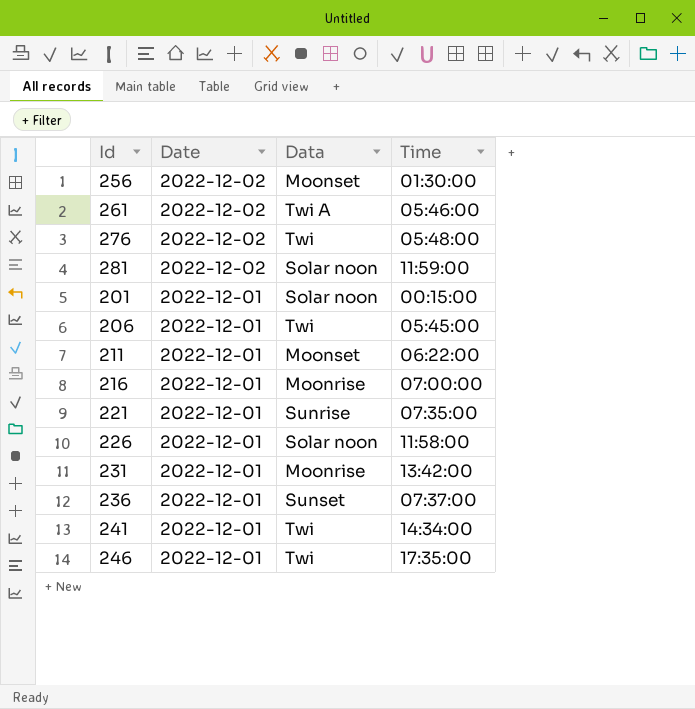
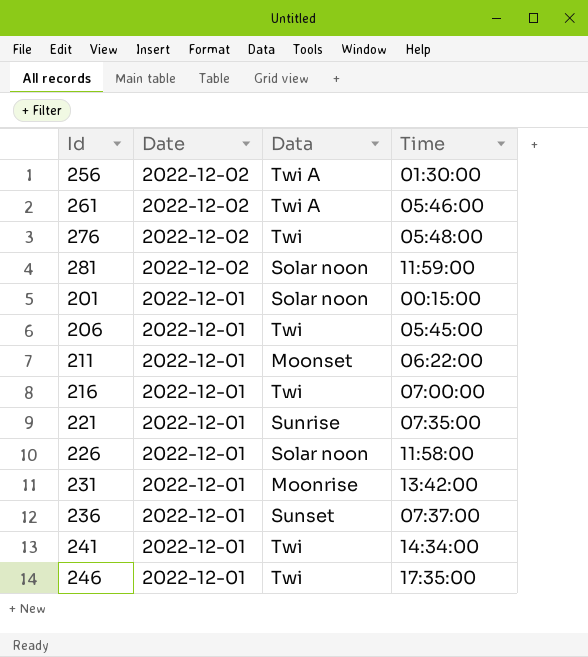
256 | Data: Moonset -> Twi A
216 | Data: Moonrise -> Twi

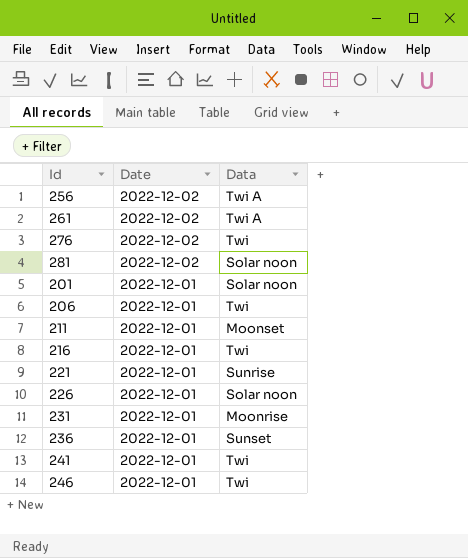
column Time | position: 4 -> none

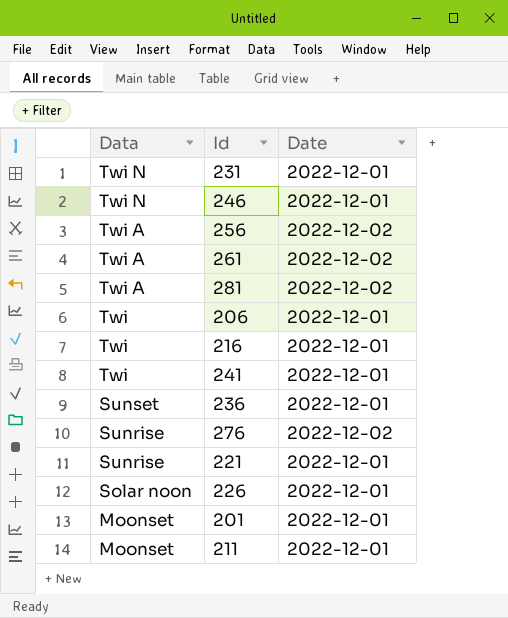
row order: Date descending -> Data descending
column Data | position: 3 -> 1
231 | Data: Moonrise -> Twi N
246 | Data: Twi -> Twi N
281 | Data: Solar noon -> Twi A
276 | Data: Twi -> Sunrise
201 | Data: Solar noon -> Moonset

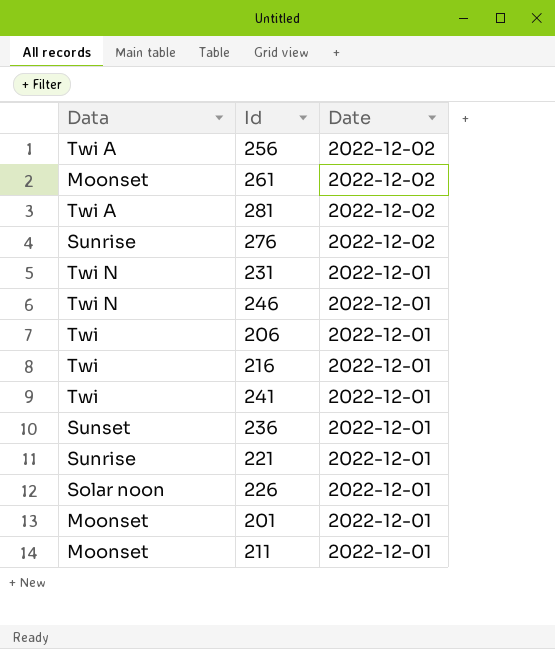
row order: Data descending -> Date descending
261 | Data: Twi A -> Moonset

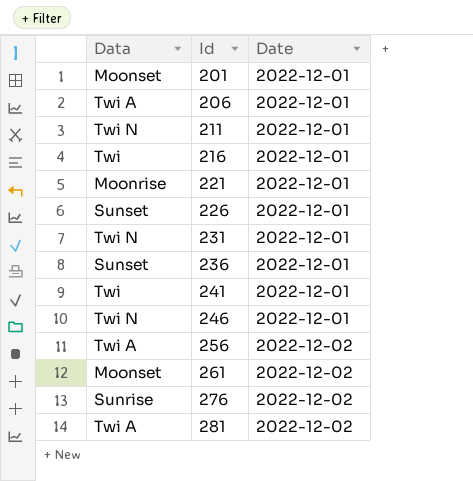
row order: Date descending -> Id ascending
206 | Data: Twi -> Twi A
211 | Data: Moonset -> Twi N
221 | Data: Sunrise -> Moonrise
226 | Data: Solar noon -> Sunset

